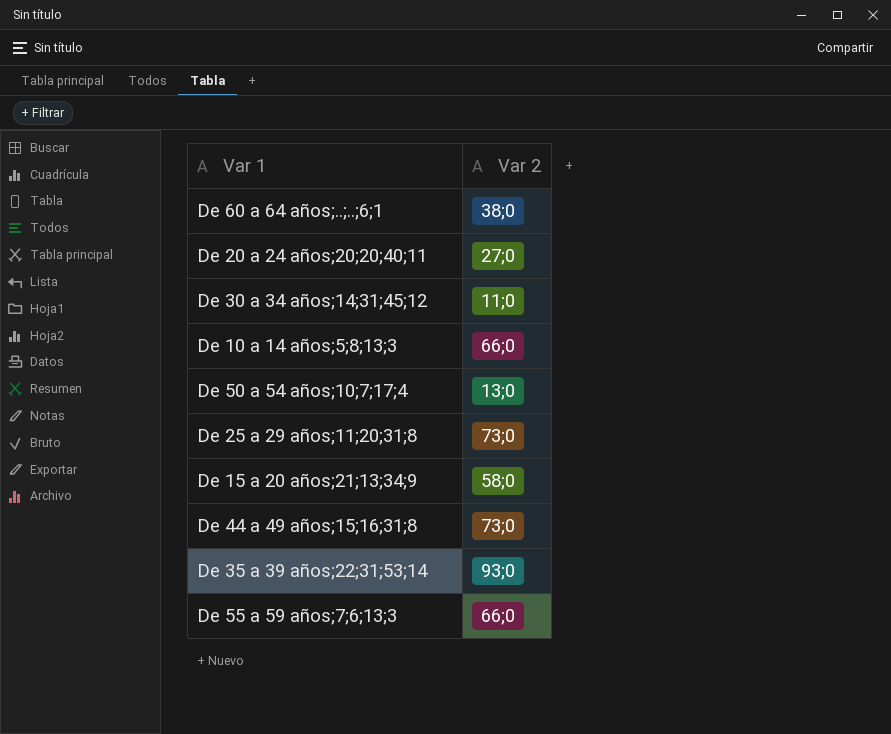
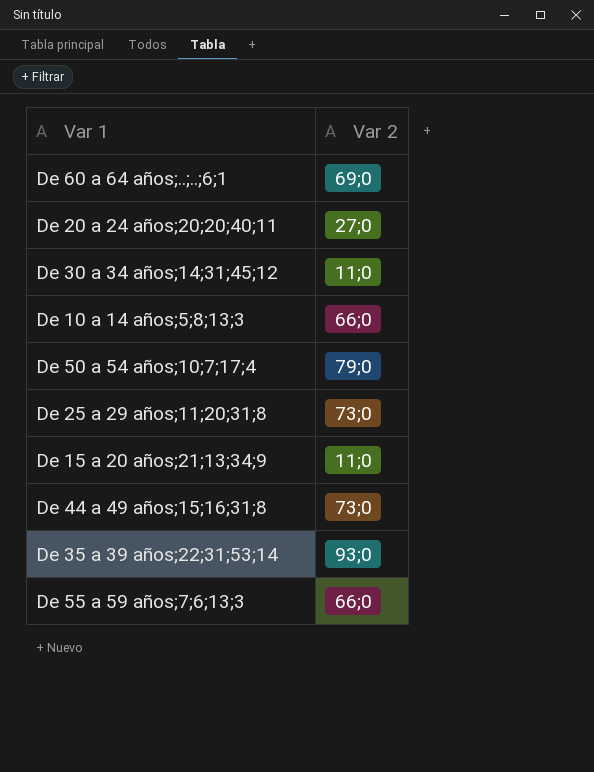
De 60 a 64 años;..;..;6;1 | Var 2: 38;0 -> 69;0
De 50 a 54 años;10;7;17;4 | Var 2: 13;0 -> 79;0
De 15 a 20 años;21;13;34;9 | Var 2: 58;0 -> 11;0

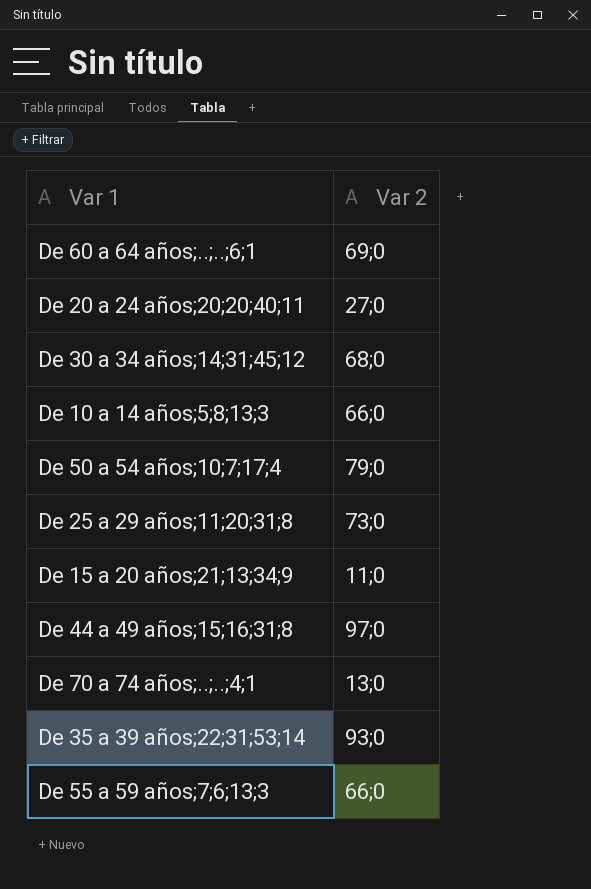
De 30 a 34 años;14;31;45;12 | Var 2: 11;0 -> 68;0
De 44 a 49 años;15;16;31;8 | Var 2: 73;0 -> 97;0
row De 70 a 74 años;..;..;4;1: none -> 13;0

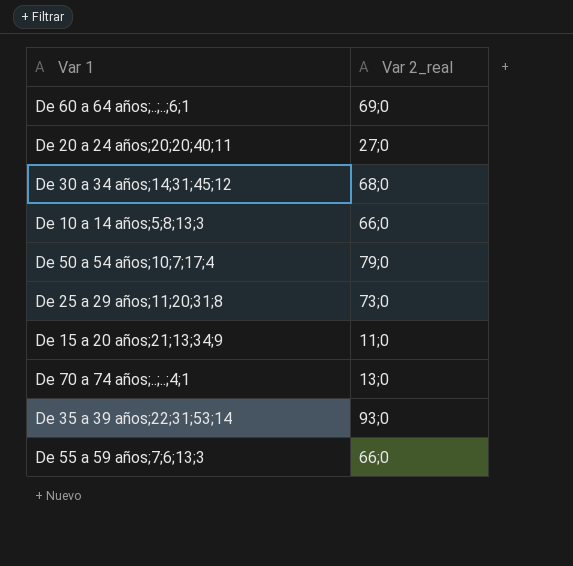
column name: Var 2 -> Var 2_real
row De 44 a 49 años;15;16;31;8: 97;0 -> none

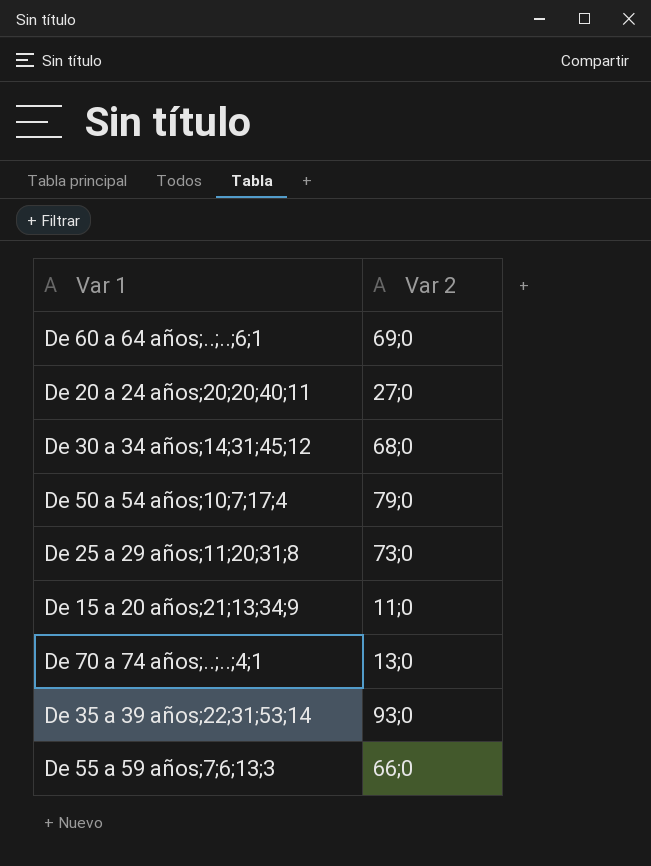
column name: Var 2_real -> Var 2
row De 10 a 14 años;5;8;13;3: 66;0 -> none

